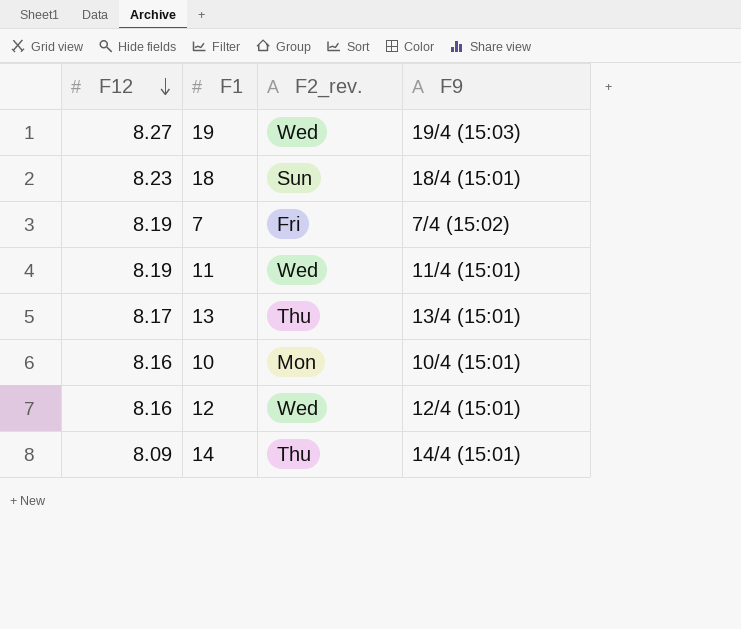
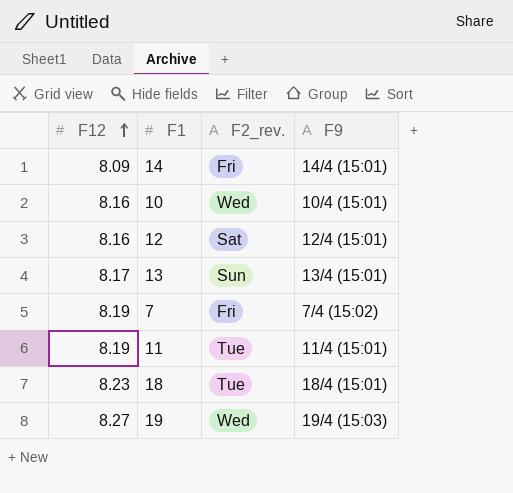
row order: F12 descending -> F12 ascending
14 | F2_rev.: Thu -> Fri
10 | F2_rev.: Mon -> Wed
12 | F2_rev.: Wed -> Sat
13 | F2_rev.: Thu -> Sun
11 | F2_rev.: Wed -> Tue
18 | F2_rev.: Sun -> Tue

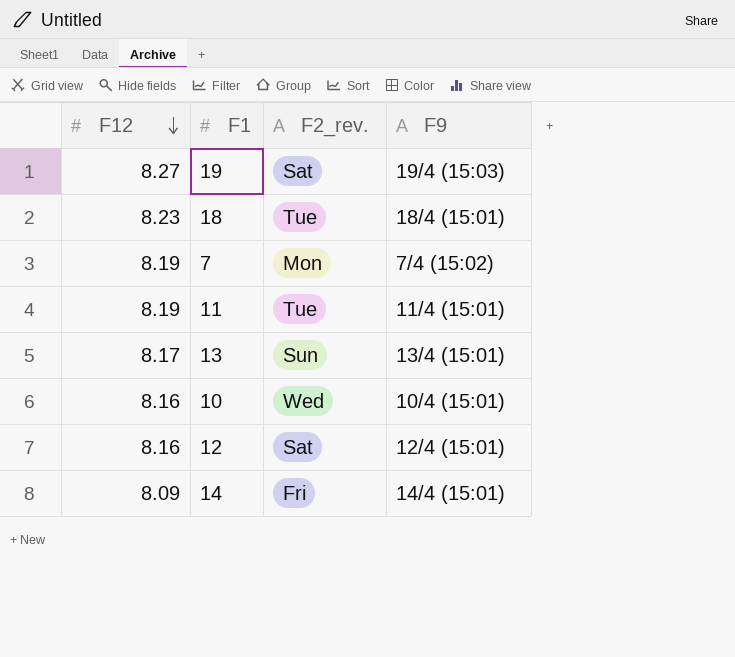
row order: F12 ascending -> F12 descending
19 | F2_rev.: Wed -> Sat
7 | F2_rev.: Fri -> Mon

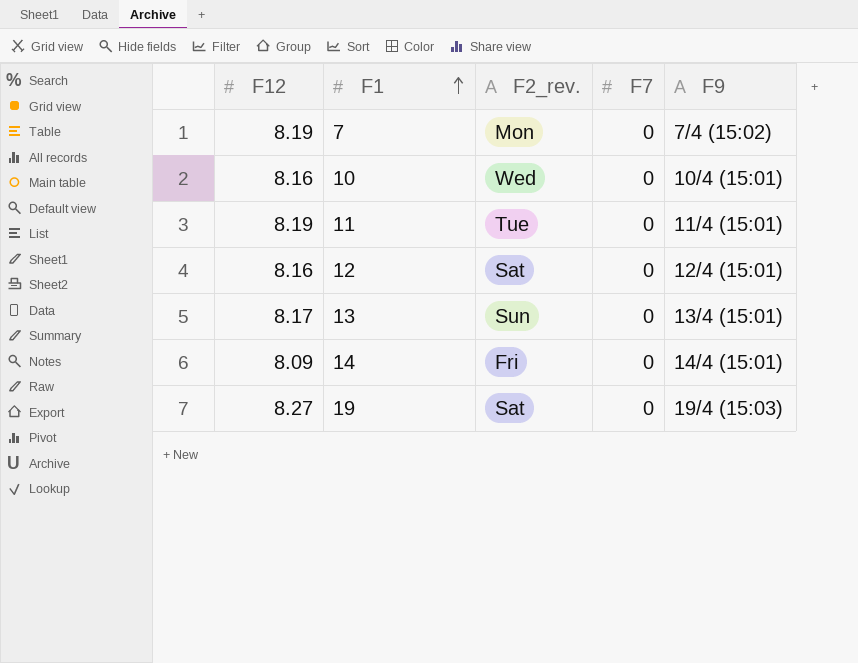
row order: F12 descending -> F1 ascending
column F7 | position: none -> 4
row 18: 8.23 | Tue | 18/4 (15:01) -> none

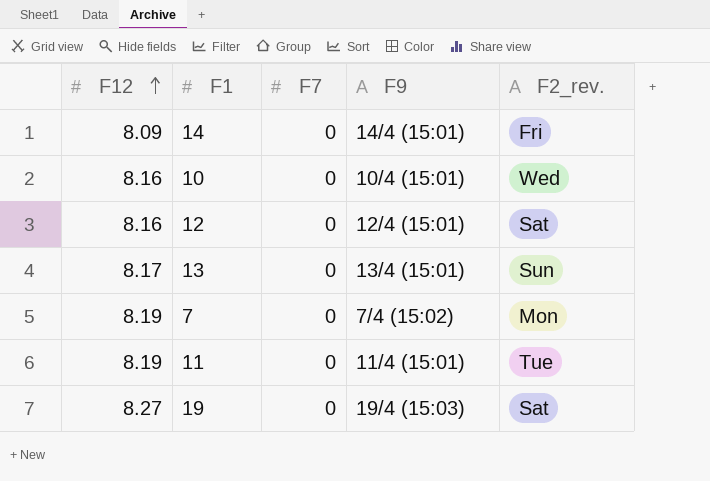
row order: F1 ascending -> F12 ascending
column F2_rev. | position: 3 -> 5

